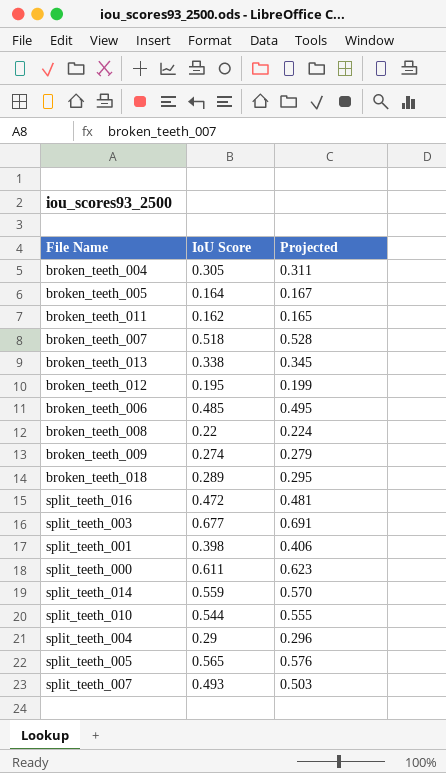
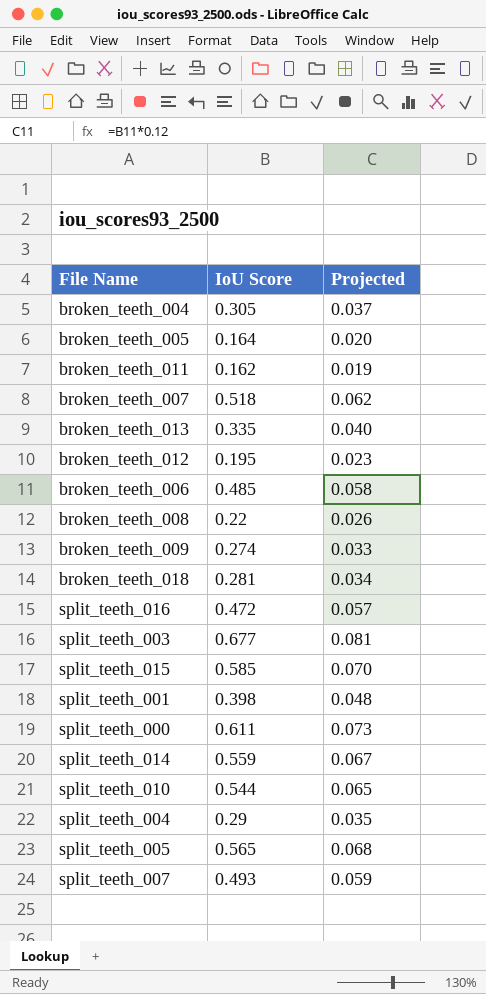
column Projected | formula: [IoU Score] * 1.02 -> [IoU Score] * 0.12
broken_teeth_013 | IoU Score: 0.338 -> 0.335
broken_teeth_018 | IoU Score: 0.289 -> 0.281
row split_teeth_015: none -> 0.585 | 0.070

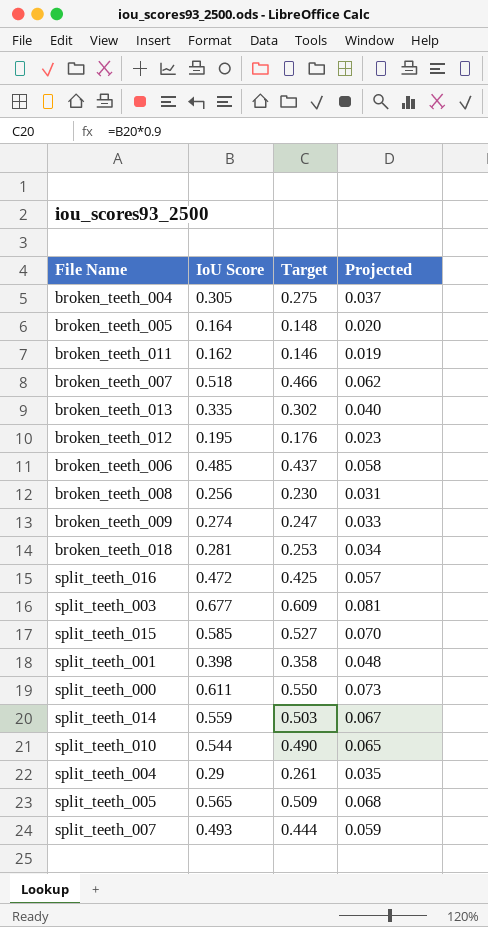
column Target | formula: none -> [IoU Score] * 0.9
broken_teeth_008 | IoU Score: 0.22 -> 0.256
broken_teeth_008 | Projected: 0.026 -> 0.031

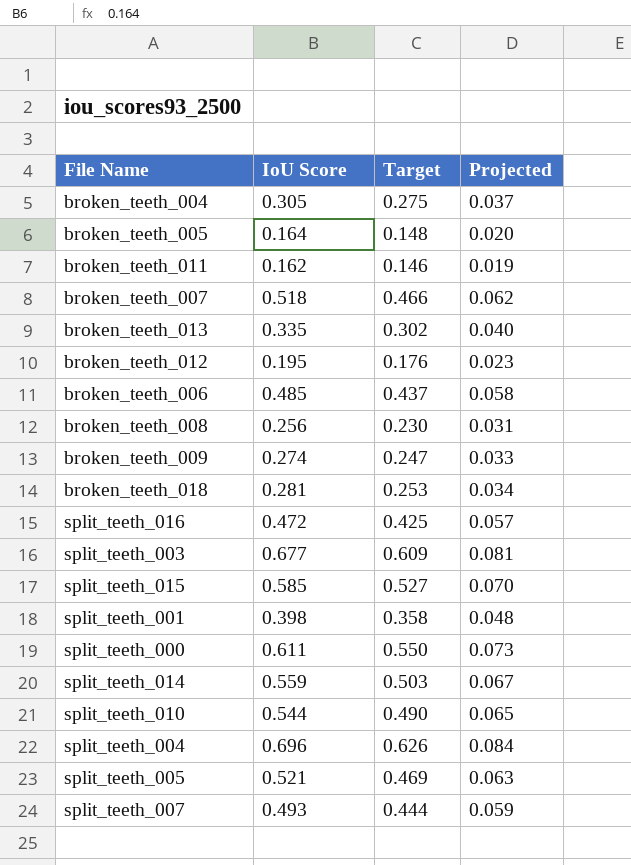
split_teeth_004 | IoU Score: 0.29 -> 0.696
split_teeth_004 | Target: 0.261 -> 0.626
split_teeth_004 | Projected: 0.035 -> 0.084
split_teeth_005 | IoU Score: 0.565 -> 0.521
split_teeth_005 | Target: 0.509 -> 0.469
split_teeth_005 | Projected: 0.068 -> 0.063

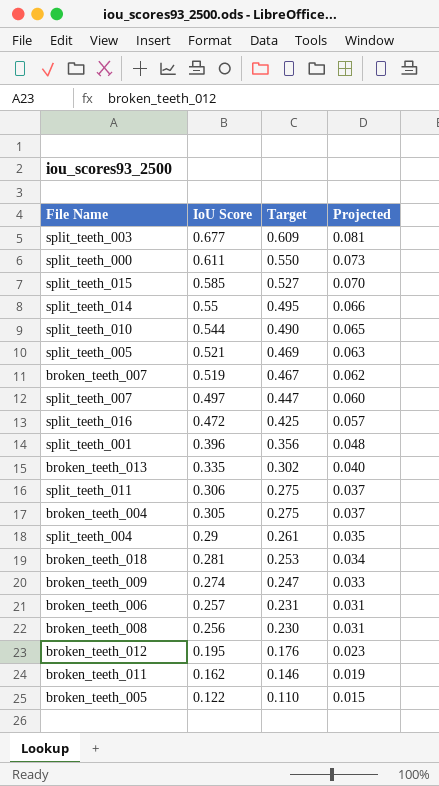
row order: none -> IoU Score descending
split_teeth_014 | IoU Score: 0.559 -> 0.55
split_teeth_014 | Target: 0.503 -> 0.495
split_teeth_014 | Projected: 0.067 -> 0.066
broken_teeth_007 | IoU Score: 0.518 -> 0.519
broken_teeth_007 | Target: 0.466 -> 0.467
split_teeth_007 | IoU Score: 0.493 -> 0.497
split_teeth_007 | Target: 0.444 -> 0.447
split_teeth_007 | Projected: 0.059 -> 0.060
split_teeth_001 | IoU Score: 0.398 -> 0.396
split_teeth_001 | Target: 0.358 -> 0.356
row split_teeth_011: none -> 0.306 | 0.275 | 0.037
split_teeth_004 | IoU Score: 0.696 -> 0.29
split_teeth_004 | Target: 0.626 -> 0.261
split_teeth_004 | Projected: 0.084 -> 0.035
broken_teeth_006 | IoU Score: 0.485 -> 0.257
broken_teeth_006 | Target: 0.437 -> 0.231
broken_teeth_006 | Projected: 0.058 -> 0.031
broken_teeth_005 | IoU Score: 0.164 -> 0.122
broken_teeth_005 | Target: 0.148 -> 0.110
broken_teeth_005 | Projected: 0.020 -> 0.015

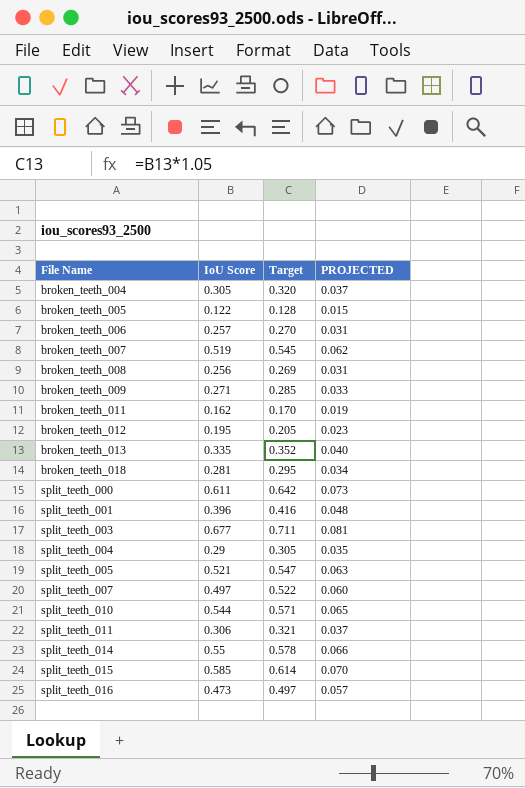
row order: IoU Score descending -> File Name ascending
column Target | formula: [IoU Score] * 0.9 -> [IoU Score] * 1.05
column name: Projected -> PROJECTED
broken_teeth_009 | IoU Score: 0.274 -> 0.271
split_teeth_016 | IoU Score: 0.472 -> 0.473

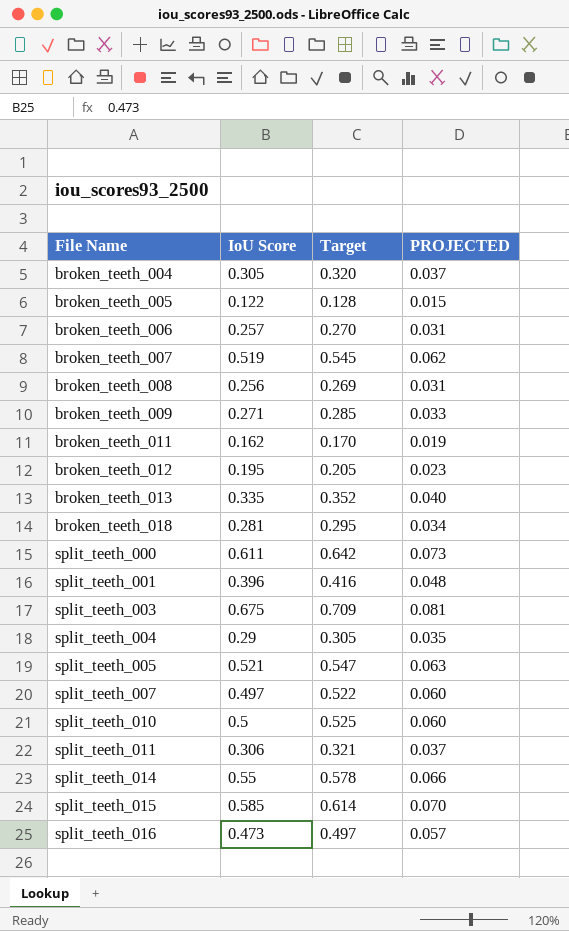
split_teeth_003 | IoU Score: 0.677 -> 0.675
split_teeth_003 | Target: 0.711 -> 0.709
split_teeth_010 | IoU Score: 0.544 -> 0.5
split_teeth_010 | Target: 0.571 -> 0.525
split_teeth_010 | PROJECTED: 0.065 -> 0.060

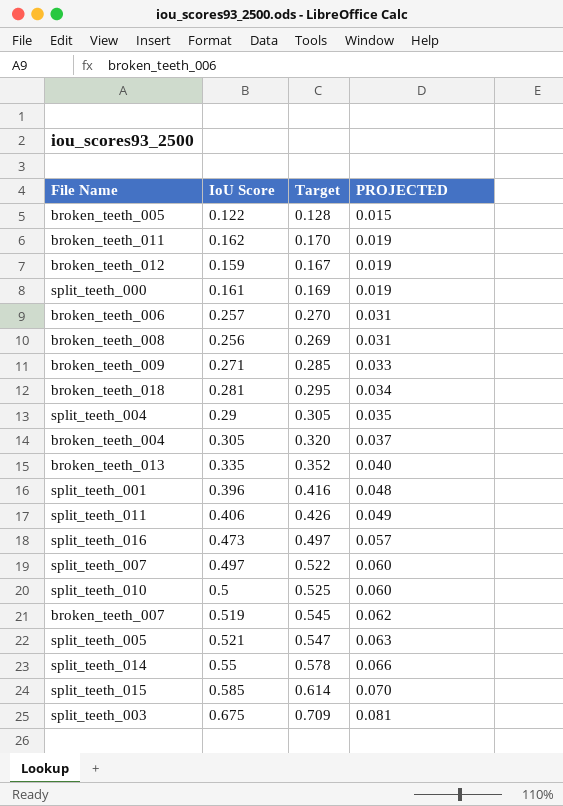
row order: File Name ascending -> PROJECTED ascending
broken_teeth_012 | IoU Score: 0.195 -> 0.159
broken_teeth_012 | Target: 0.205 -> 0.167
broken_teeth_012 | PROJECTED: 0.023 -> 0.019
split_teeth_000 | IoU Score: 0.611 -> 0.161
split_teeth_000 | Target: 0.642 -> 0.169
split_teeth_000 | PROJECTED: 0.073 -> 0.019
split_teeth_011 | IoU Score: 0.306 -> 0.406
split_teeth_011 | Target: 0.321 -> 0.426
split_teeth_011 | PROJECTED: 0.037 -> 0.049

